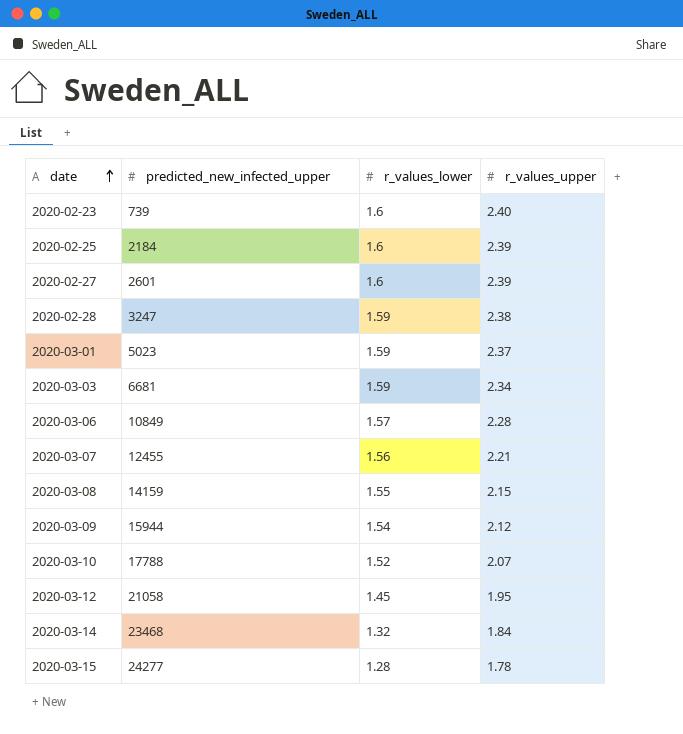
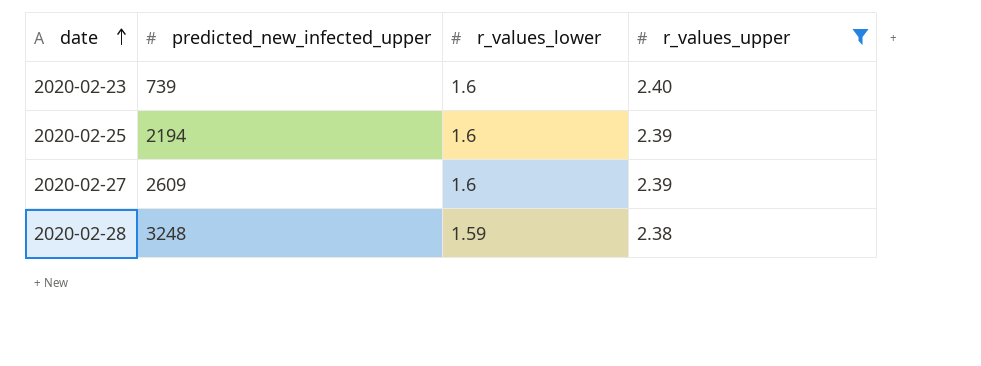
filter: none -> r_values_upper >= 2.38
2020-02-25 | predicted_new_infected_upper: 2184 -> 2194
2020-02-27 | predicted_new_infected_upper: 2601 -> 2609
2020-02-28 | predicted_new_infected_upper: 3247 -> 3248

